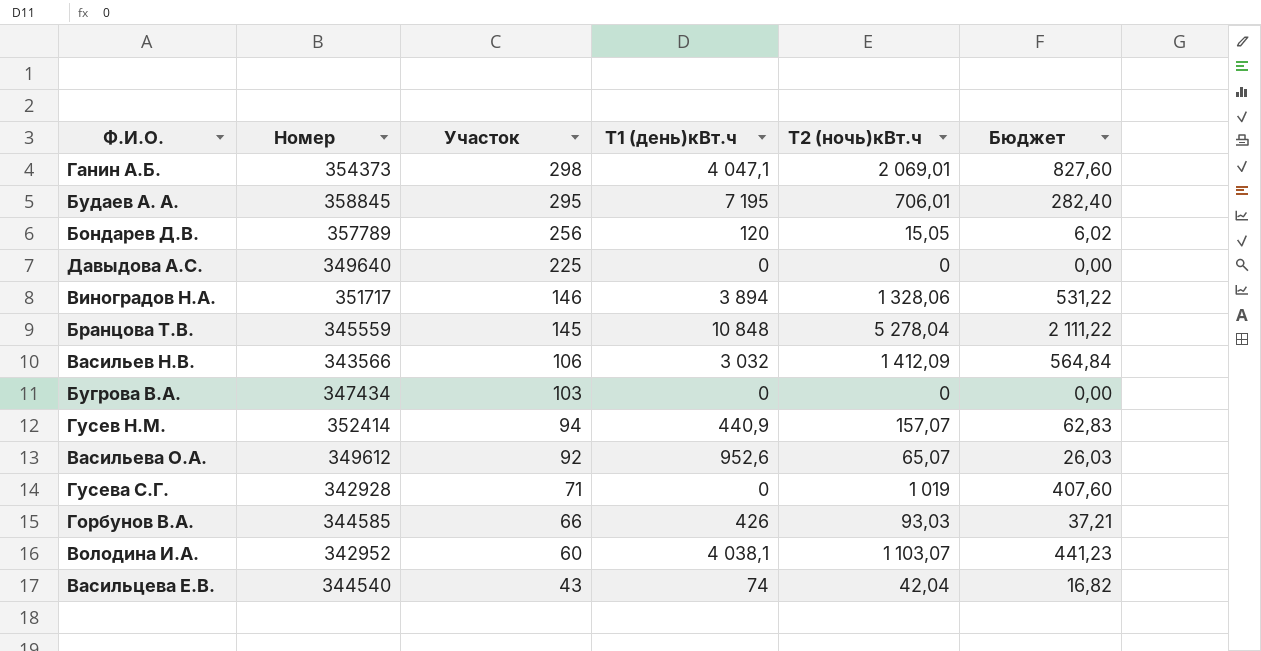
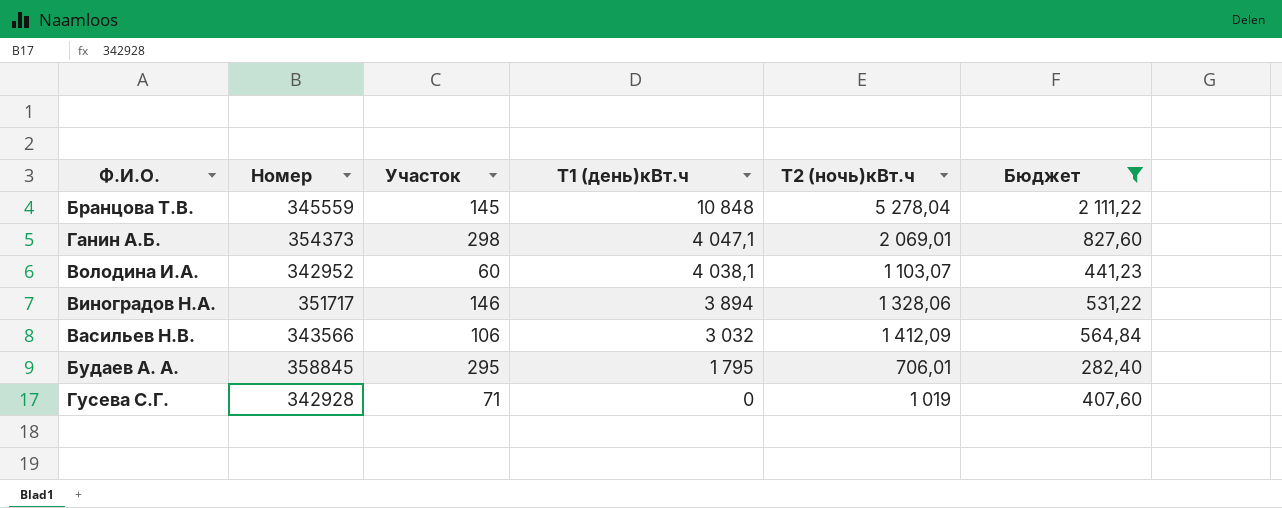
filter: none -> Бюджет >= 282,40
row order: Участок descending -> Т1 (день)кВт.ч descending
Будаев А. А. | Т1 (день)кВт.ч: 7 195 -> 1 795

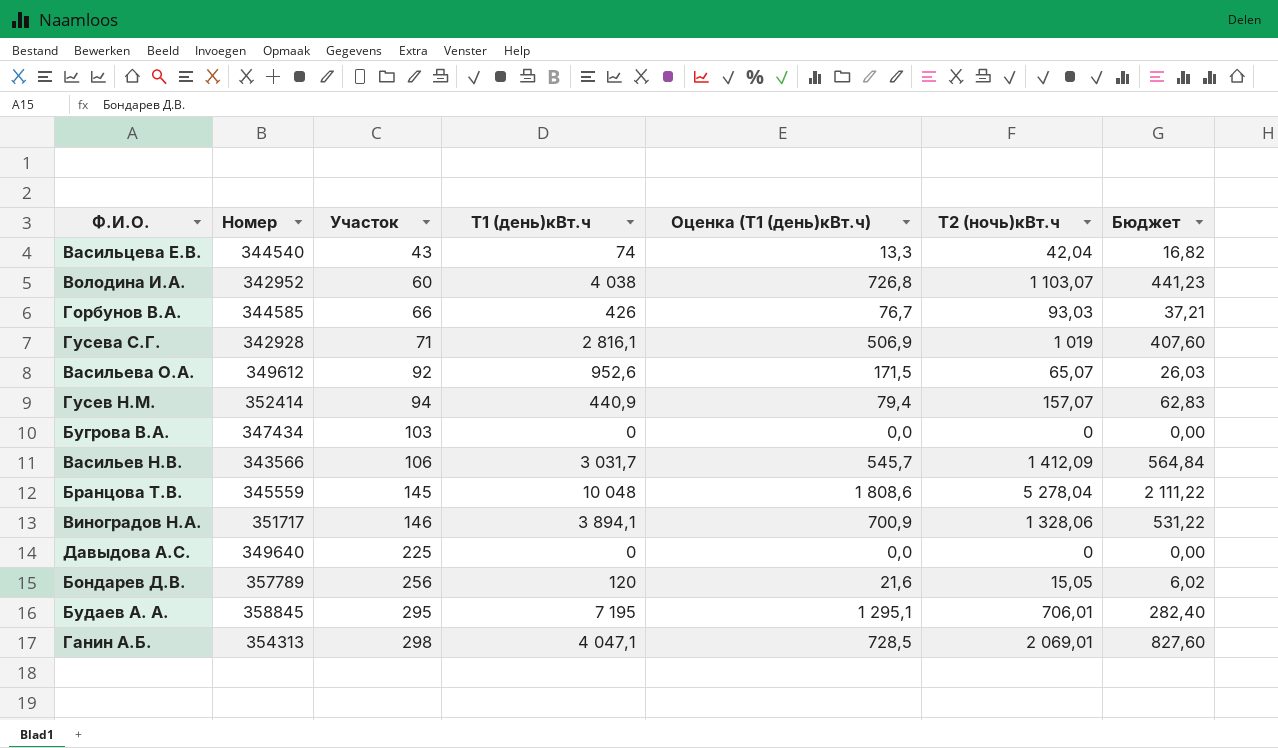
filter: Бюджет >= 282,40 -> none
row order: Т1 (день)кВт.ч descending -> Участок ascending
column Оценка (Т1 (день)кВт.ч) | formula: none -> [Т1 (день)кВт.ч] * 0,18
Володина И.А. | Т1 (день)кВт.ч: 4 038,1 -> 4 038
Гусева С.Г. | Т1 (день)кВт.ч: 0 -> 2 816,1
Васильев Н.В. | Т1 (день)кВт.ч: 3 032 -> 3 031,7
Бранцова Т.В. | Т1 (день)кВт.ч: 10 848 -> 10 048
Виноградов Н.А. | Т1 (день)кВт.ч: 3 894 -> 3 894,1
Будаев А. А. | Т1 (день)кВт.ч: 1 795 -> 7 195
Ганин А.Б. | Номер: 354373 -> 354313

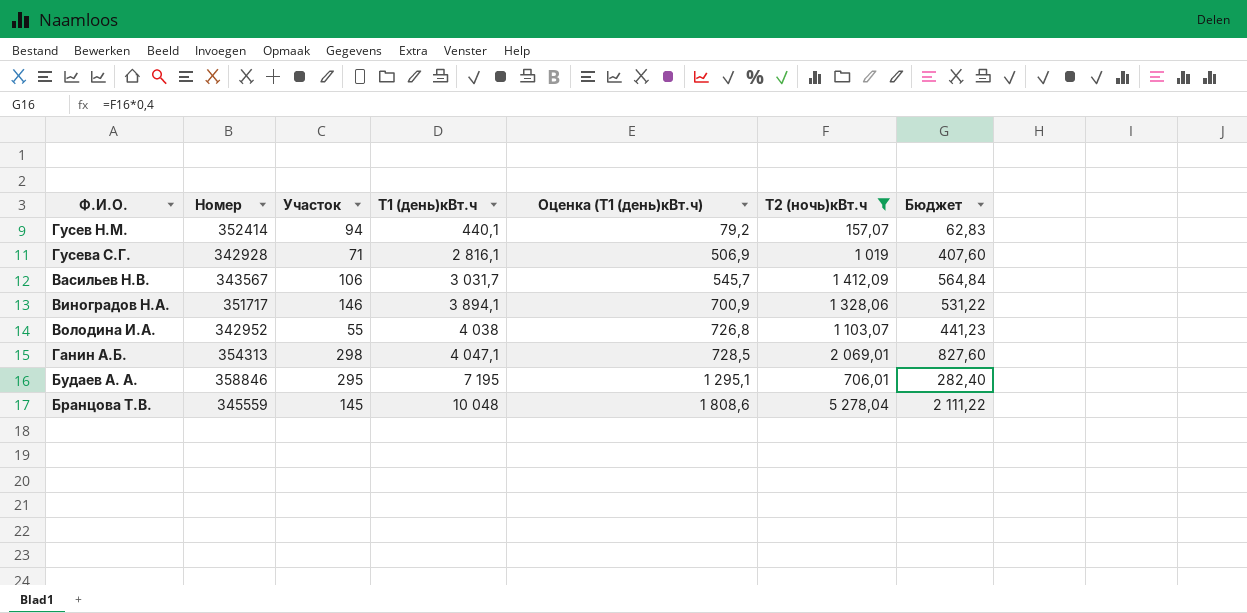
filter: none -> Т2 (ночь)кBт.ч >= 157,07
row order: Участок ascending -> Т1 (день)кВт.ч ascending
Гусев Н.М. | Т1 (день)кВт.ч: 440,9 -> 440,1
Гусев Н.М. | Оценка (Т1 (день)кВт.ч): 79,4 -> 79,2
Васильев Н.В. | Номер: 343566 -> 343567
Володина И.А. | Участок: 60 -> 55
Будаев А. А. | Номер: 358845 -> 358846

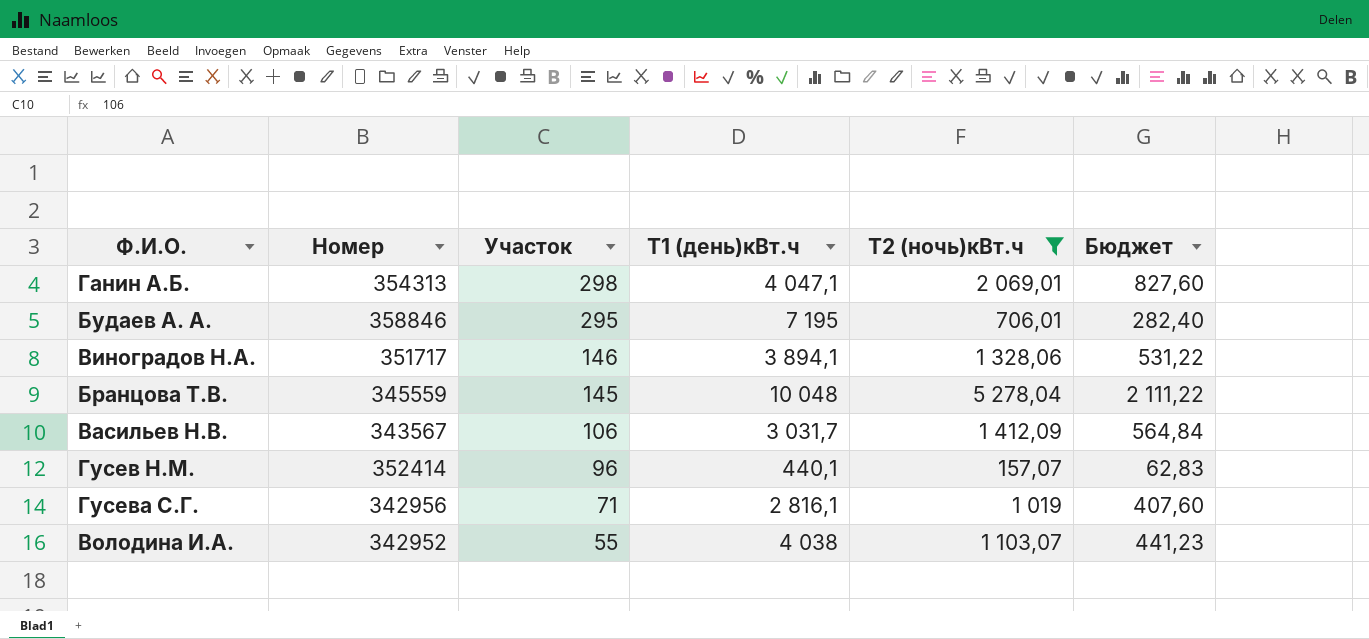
row order: Т1 (день)кВт.ч ascending -> Участок descending
column Оценка (Т1 (день)кВт.ч) | formula: [Т1 (день)кВт.ч] * 0,18 -> none
Гусев Н.М. | Участок: 94 -> 96
Гусева С.Г. | Номер: 342928 -> 342956

